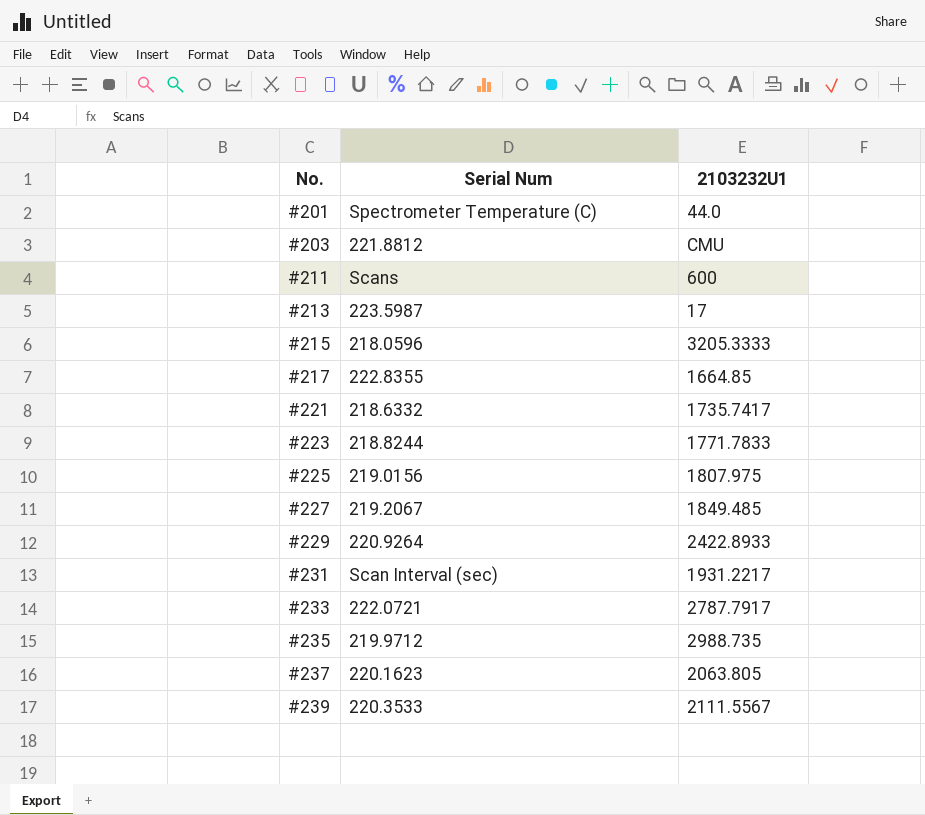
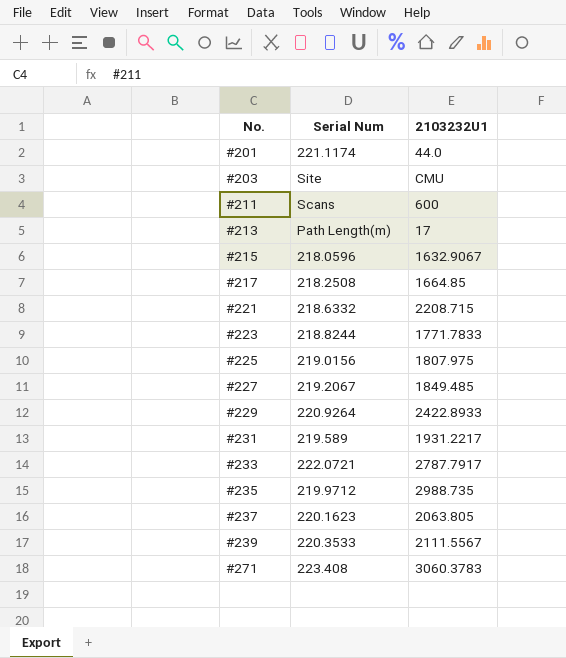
#201 | Serial Num: Spectrometer Temperature (C) -> 221.1174
#203 | Serial Num: 221.8812 -> Site
#213 | Serial Num: 223.5987 -> Path Length(m)
#215 | 2103232U1: 3205.3333 -> 1632.9067
#217 | Serial Num: 222.8355 -> 218.2508
#221 | 2103232U1: 1735.7417 -> 2208.715
#231 | Serial Num: Scan Interval (sec) -> 219.589
row #271: none -> 223.408 | 3060.3783

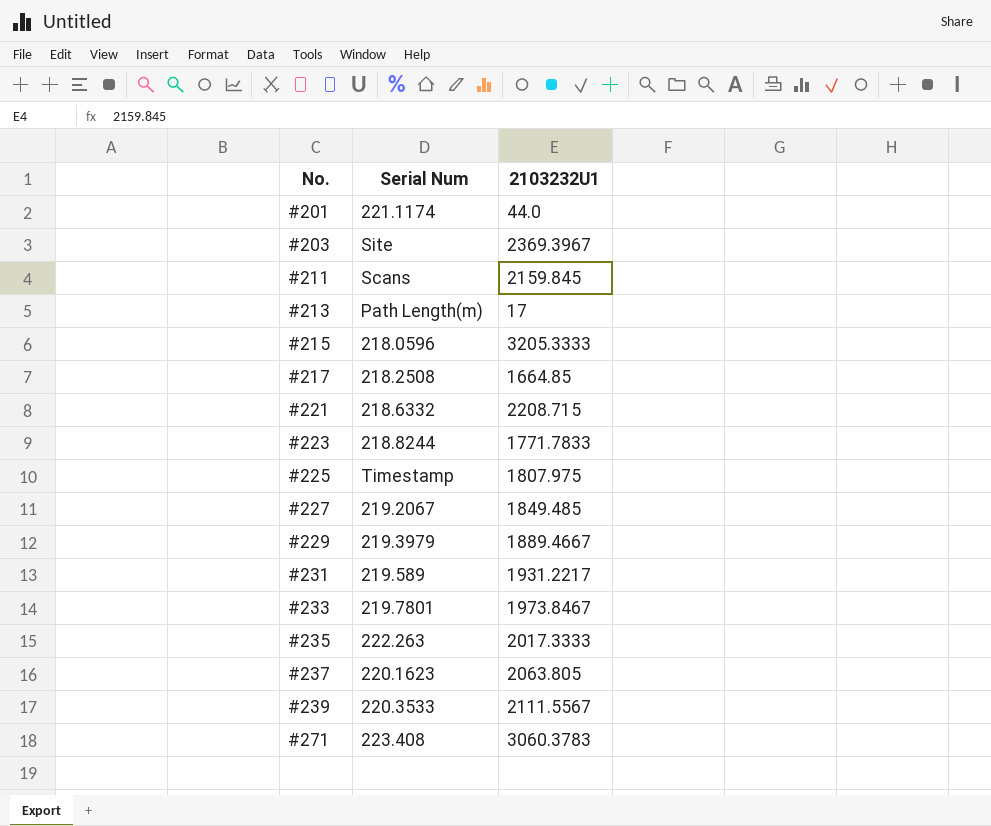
#203 | 2103232U1: CMU -> 2369.3967
#211 | 2103232U1: 600 -> 2159.845
#215 | 2103232U1: 1632.9067 -> 3205.3333
#225 | Serial Num: 219.0156 -> Timestamp
#229 | Serial Num: 220.9264 -> 219.3979
#229 | 2103232U1: 2422.8933 -> 1889.4667
#233 | Serial Num: 222.0721 -> 219.7801
#233 | 2103232U1: 2787.7917 -> 1973.8467
#235 | Serial Num: 219.9712 -> 222.263
#235 | 2103232U1: 2988.735 -> 2017.3333

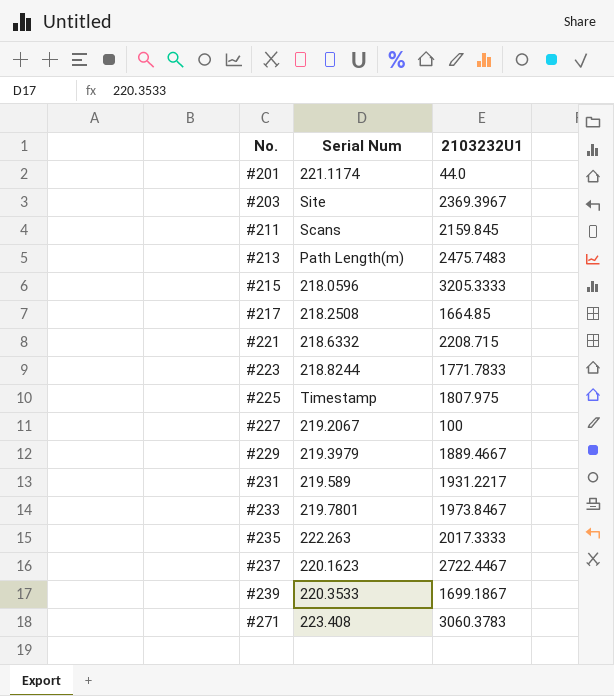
#213 | 2103232U1: 17 -> 2475.7483
#227 | 2103232U1: 1849.485 -> 100
#237 | 2103232U1: 2063.805 -> 2722.4467
#239 | 2103232U1: 2111.5567 -> 1699.1867

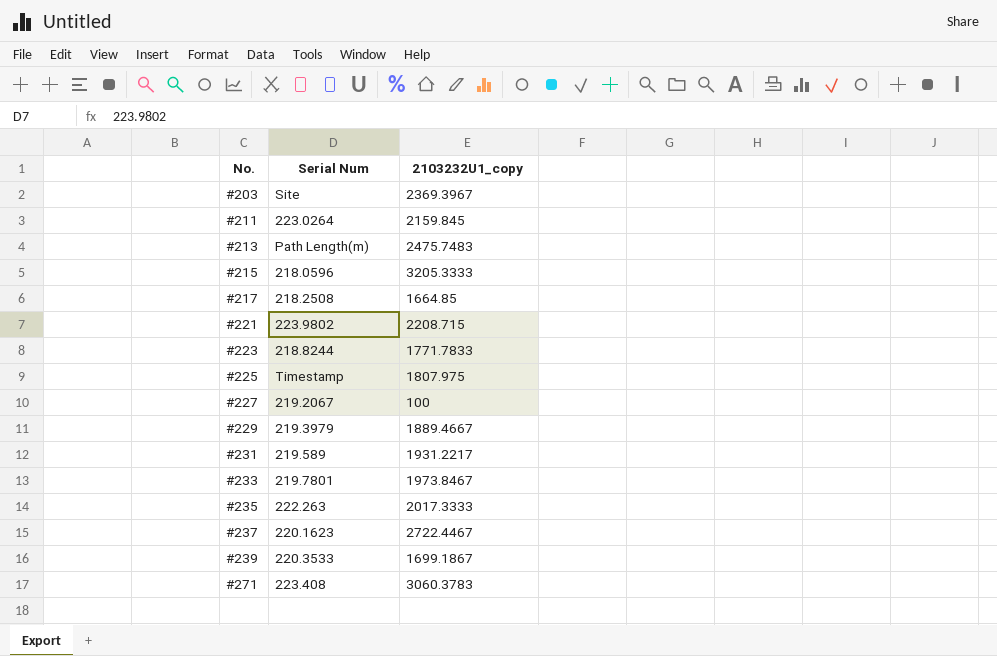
column name: 2103232U1 -> 2103232U1_copy
row #201: 221.1174 | 44.0 -> none
#211 | Serial Num: Scans -> 223.0264
#221 | Serial Num: 218.6332 -> 223.9802

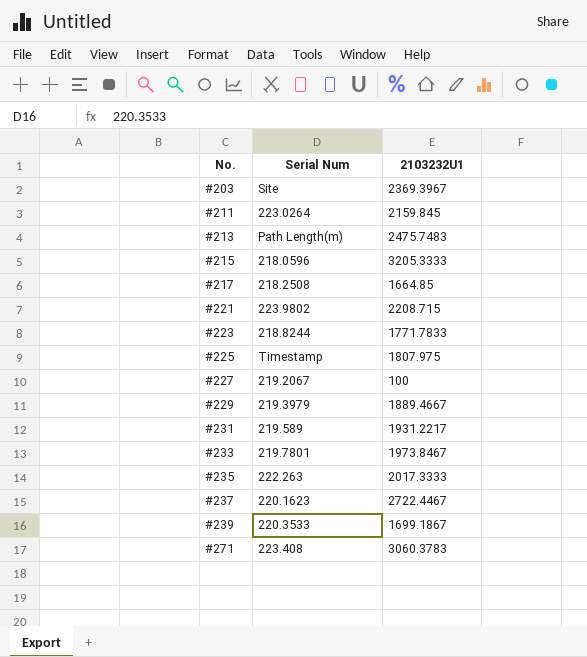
column name: 2103232U1_copy -> 2103232U1

